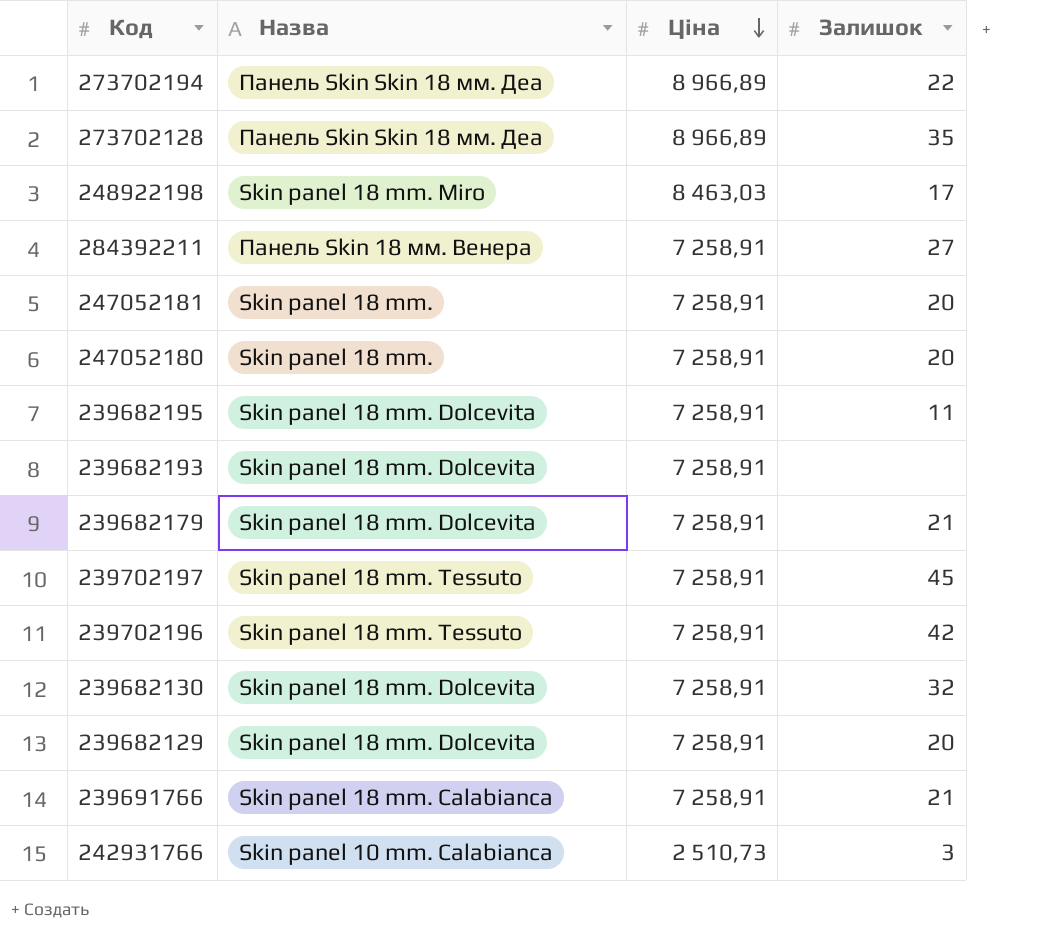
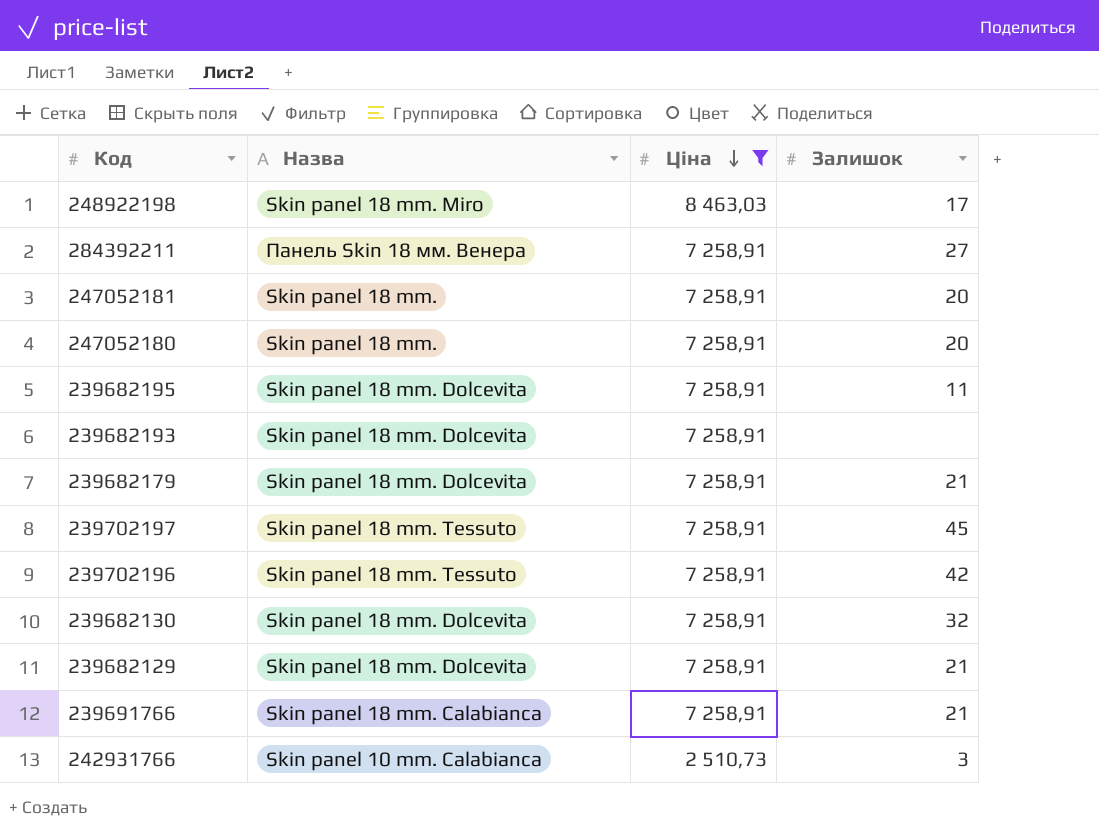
filter: none -> Ціна != 8 966,89
239682129 | Залишок: 20 -> 21

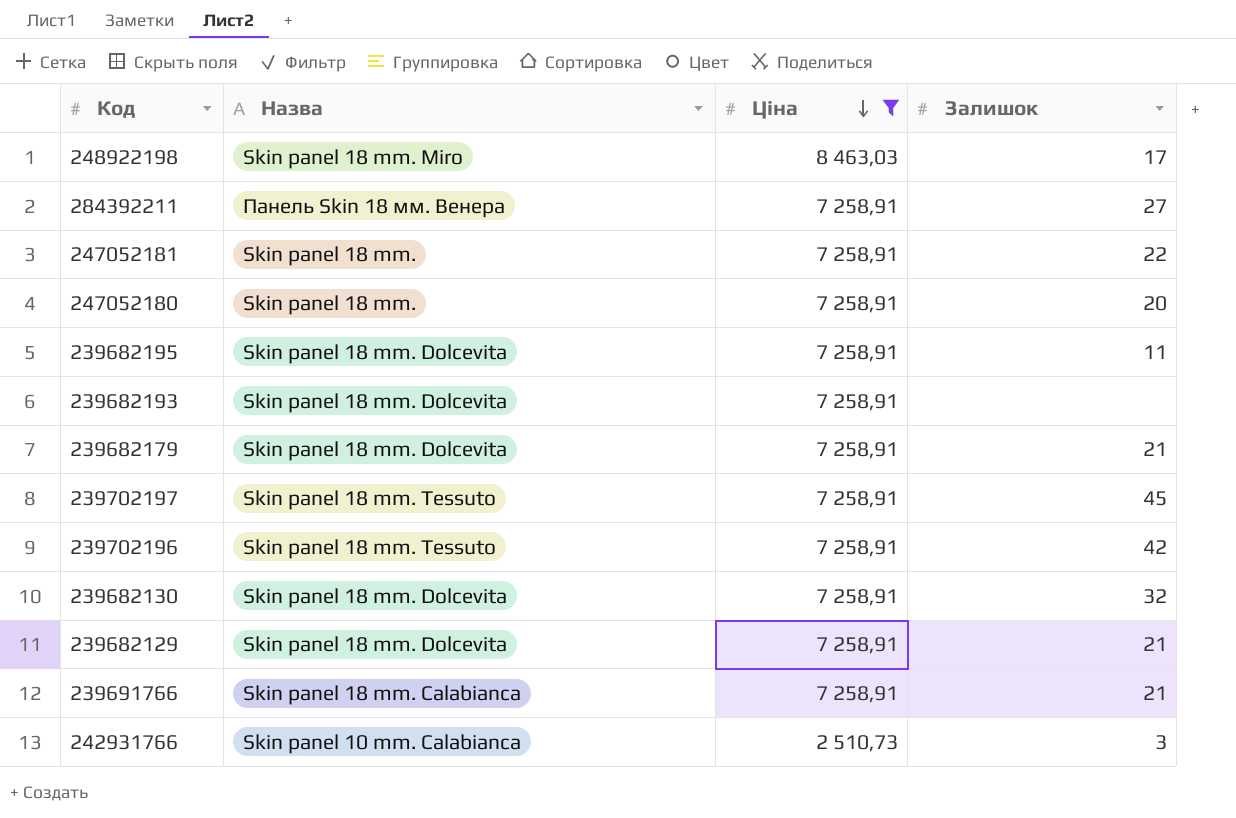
247052181 | Залишок: 20 -> 22

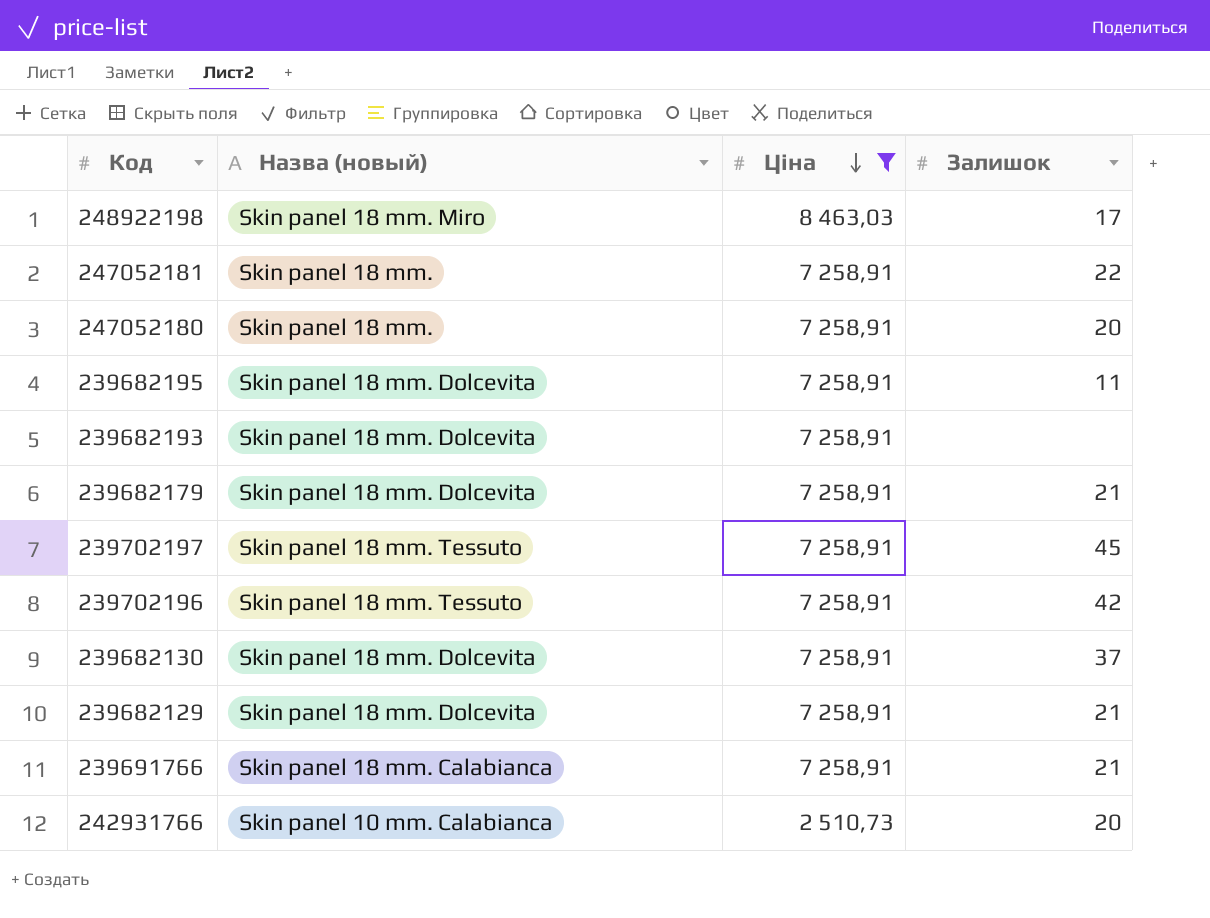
column name: Назва -> Назва (новый)
row 284392211: Панель Skin 18 мм. Венера | 7 258,91 | 27 -> none
239682130 | Залишок: 32 -> 37
242931766 | Залишок: 3 -> 20

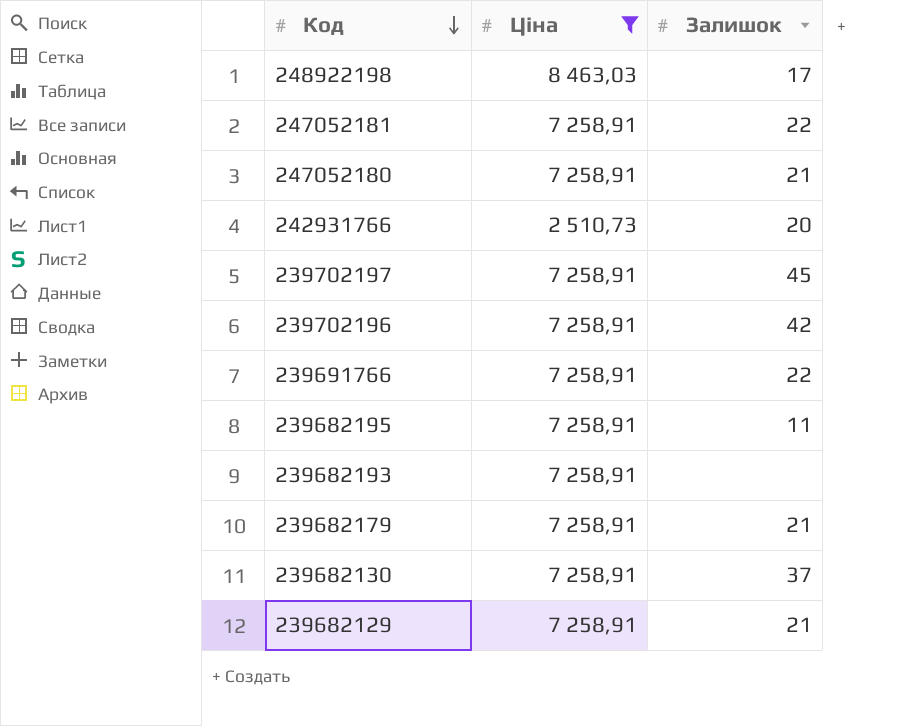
row order: Ціна descending -> Код descending
column Назва (новый) | position: 2 -> none
247052180 | Залишок: 20 -> 21
239691766 | Залишок: 21 -> 22

